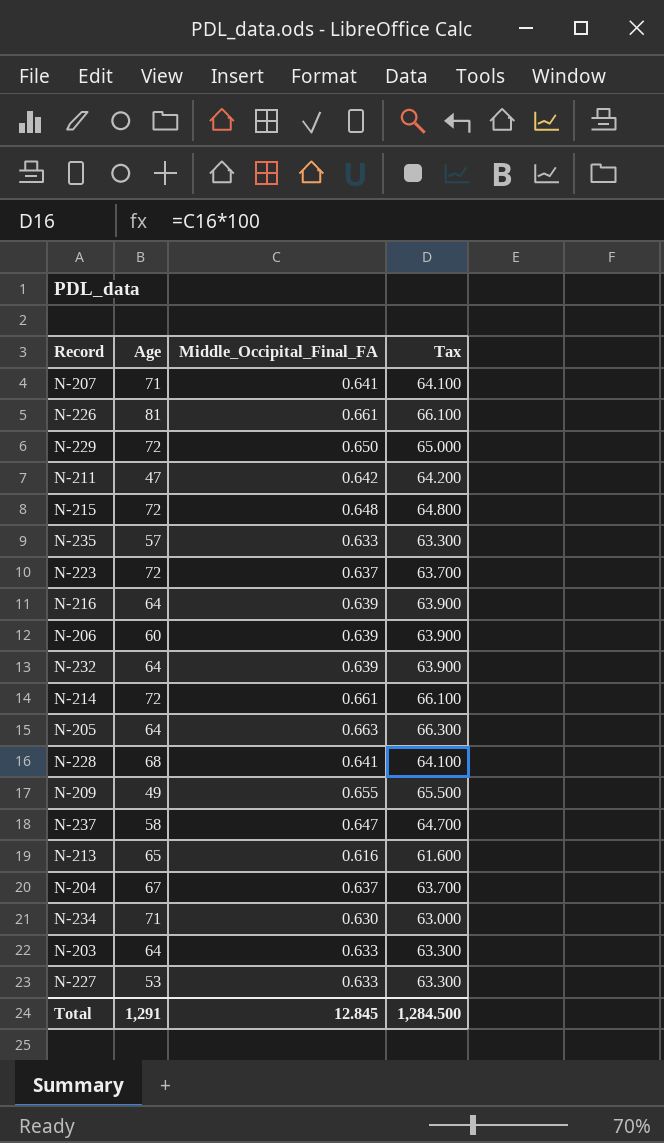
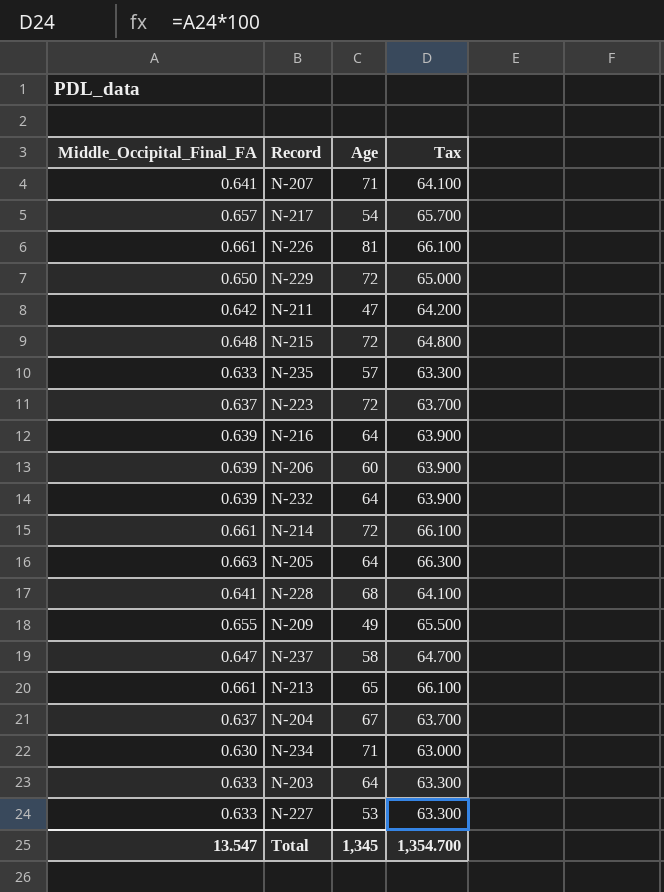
column Middle_Occipital_Final_FA | position: 3 -> 1
row N-217: none -> 0.657 | 54 | 65.700
N-213 | Middle_Occipital_Final_FA: 0.616 -> 0.661
N-213 | Tax: 61.600 -> 66.100
Total | Middle_Occipital_Final_FA: 12.845 -> 13.547
Total | Age: 1,291 -> 1,345
Total | Tax: 1,284.500 -> 1,354.700

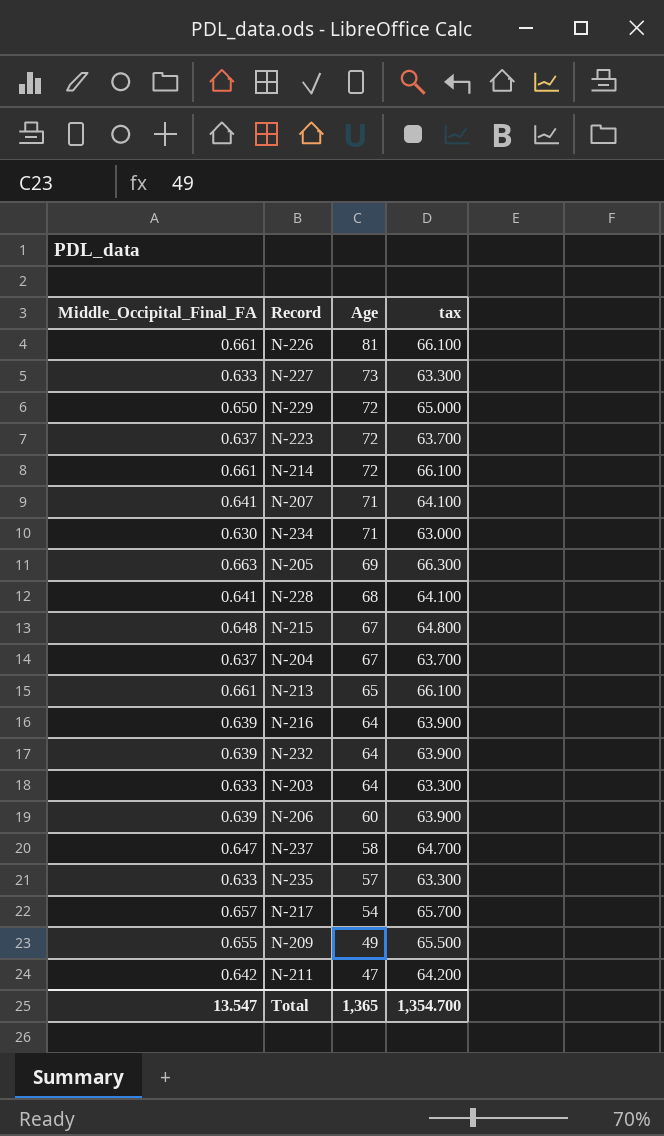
row order: none -> Age descending
column name: Tax -> tax
N-227 | Age: 53 -> 73
N-205 | Age: 64 -> 69
N-215 | Age: 72 -> 67
Total | Age: 1,345 -> 1,365

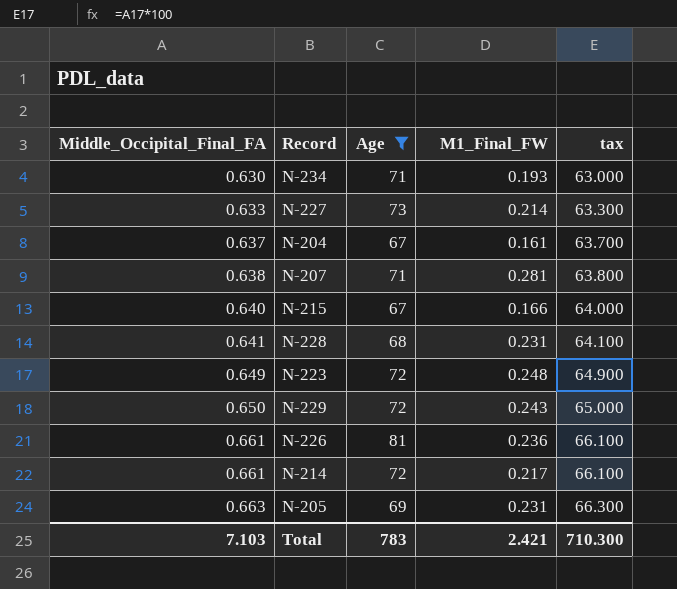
filter: none -> Age >= 67
row order: Age descending -> Middle_Occipital_Final_FA ascending
column M1_Final_FW | position: none -> 4
N-207 | Middle_Occipital_Final_FA: 0.641 -> 0.638
N-207 | tax: 64.100 -> 63.800
N-215 | Middle_Occipital_Final_FA: 0.648 -> 0.640
N-215 | tax: 64.800 -> 64.000
N-223 | Middle_Occipital_Final_FA: 0.637 -> 0.649
N-223 | tax: 63.700 -> 64.900
Total | Middle_Occipital_Final_FA: 13.547 -> 7.103
Total | Age: 1,365 -> 783
Total | tax: 1,354.700 -> 710.300

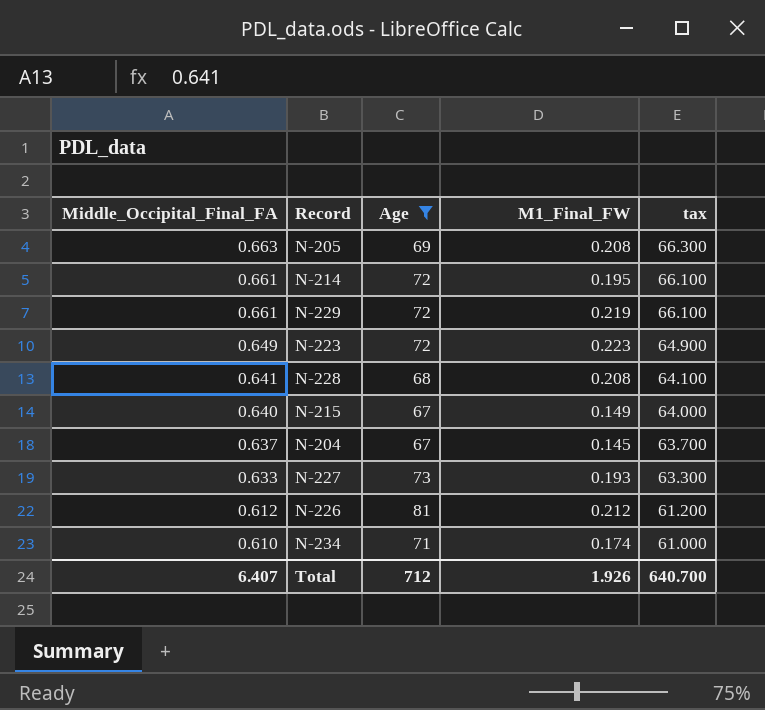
row order: Middle_Occipital_Final_FA ascending -> Middle_Occipital_Final_FA descending
row N-207: 0.638 | 71 | 0.281 | 63.800 -> none
N-205 | M1_Final_FW: 0.231 -> 0.208
N-214 | M1_Final_FW: 0.217 -> 0.195
N-229 | Middle_Occipital_Final_FA: 0.650 -> 0.661
N-229 | M1_Final_FW: 0.243 -> 0.219
N-229 | tax: 65.000 -> 66.100
N-223 | M1_Final_FW: 0.248 -> 0.223
N-228 | M1_Final_FW: 0.231 -> 0.208
N-215 | M1_Final_FW: 0.166 -> 0.149
N-204 | M1_Final_FW: 0.161 -> 0.145
N-227 | M1_Final_FW: 0.214 -> 0.193
N-226 | Middle_Occipital_Final_FA: 0.661 -> 0.612
N-226 | M1_Final_FW: 0.236 -> 0.212
N-226 | tax: 66.100 -> 61.200
N-234 | Middle_Occipital_Final_FA: 0.630 -> 0.610
N-234 | M1_Final_FW: 0.193 -> 0.174
N-234 | tax: 63.000 -> 61.000
Total | Middle_Occipital_Final_FA: 7.103 -> 6.407
Total | Age: 783 -> 712
Total | M1_Final_FW: 2.421 -> 1.926
Total | tax: 710.300 -> 640.700

